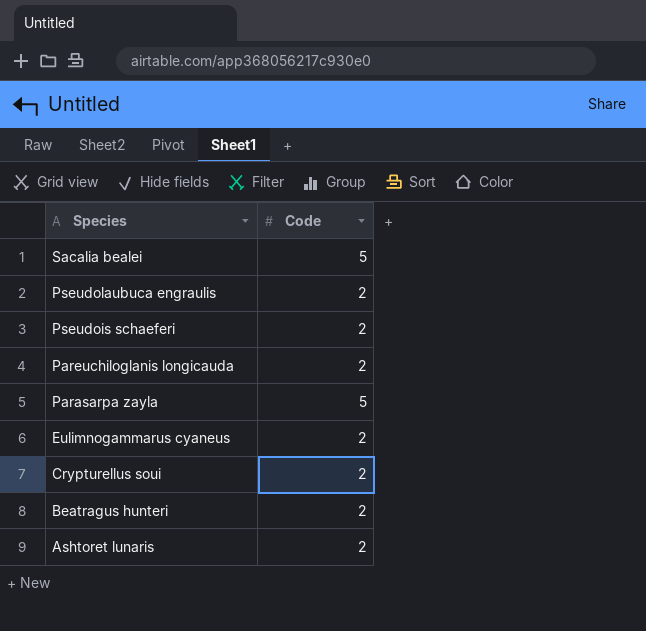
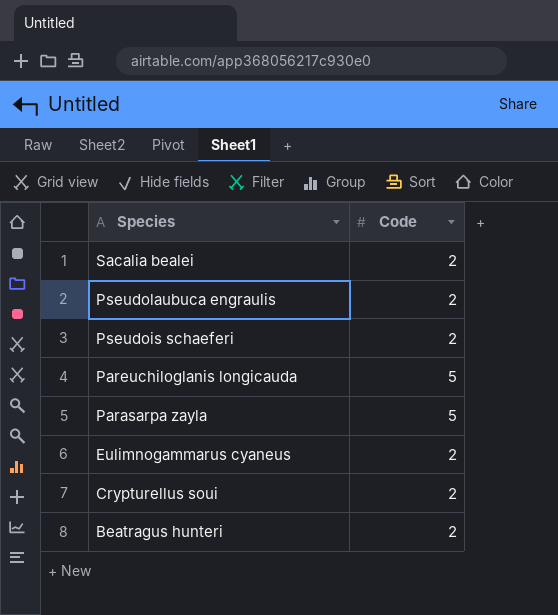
row Ashtoret lunaris: 2 -> none
Sacalia bealei | Code: 5 -> 2
Pareuchiloglanis longicauda | Code: 2 -> 5

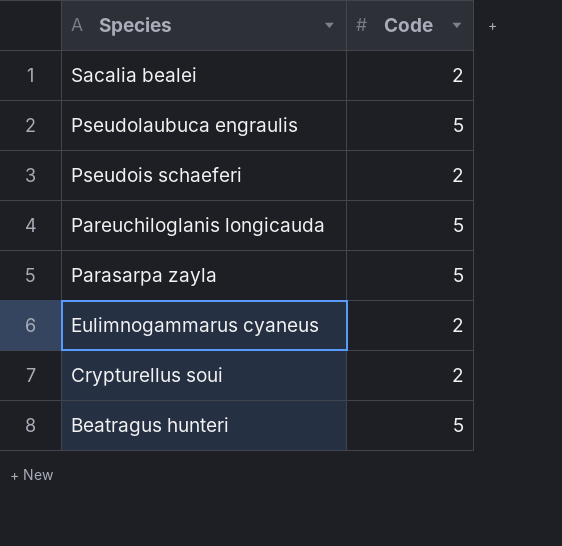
Pseudolaubuca engraulis | Code: 2 -> 5
Beatragus hunteri | Code: 2 -> 5

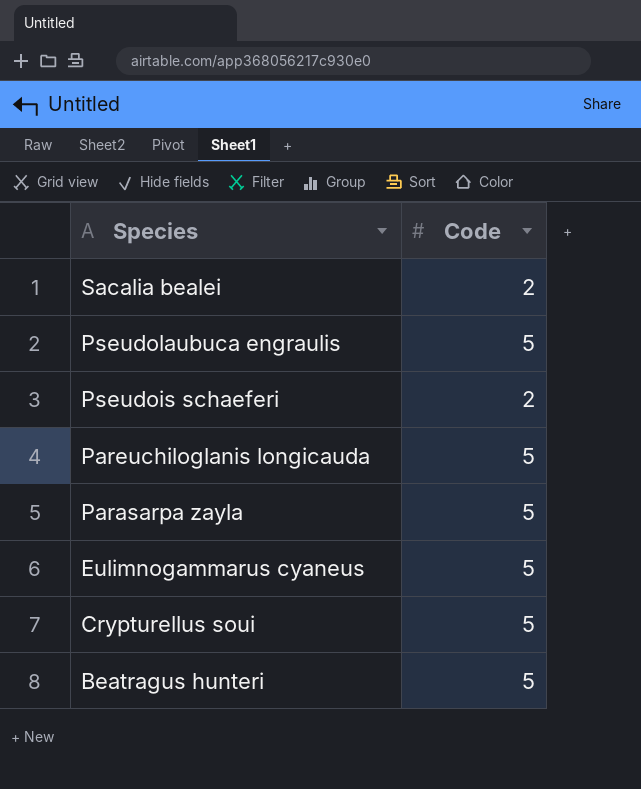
Eulimnogammarus cyaneus | Code: 2 -> 5
Crypturellus soui | Code: 2 -> 5

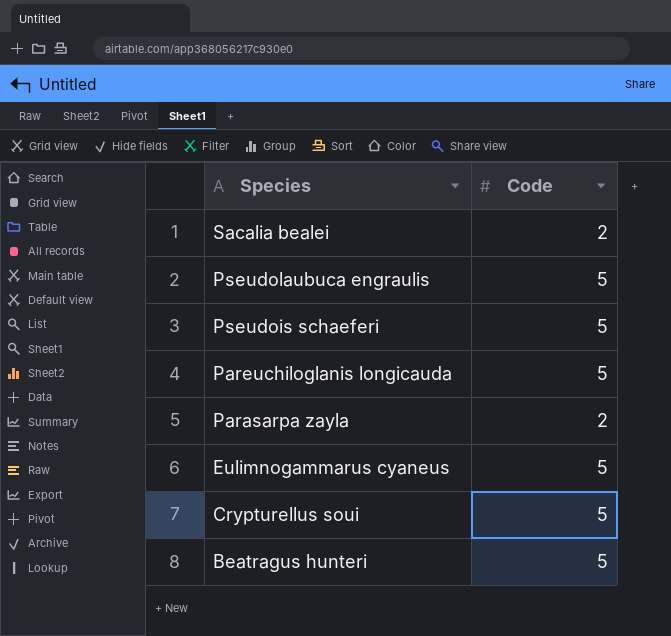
Pseudois schaeferi | Code: 2 -> 5
Parasarpa zayla | Code: 5 -> 2

